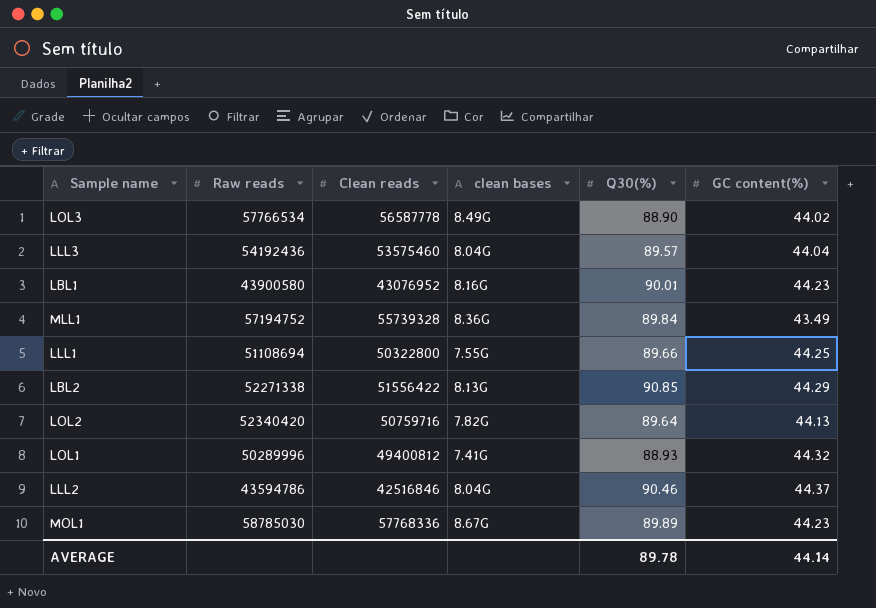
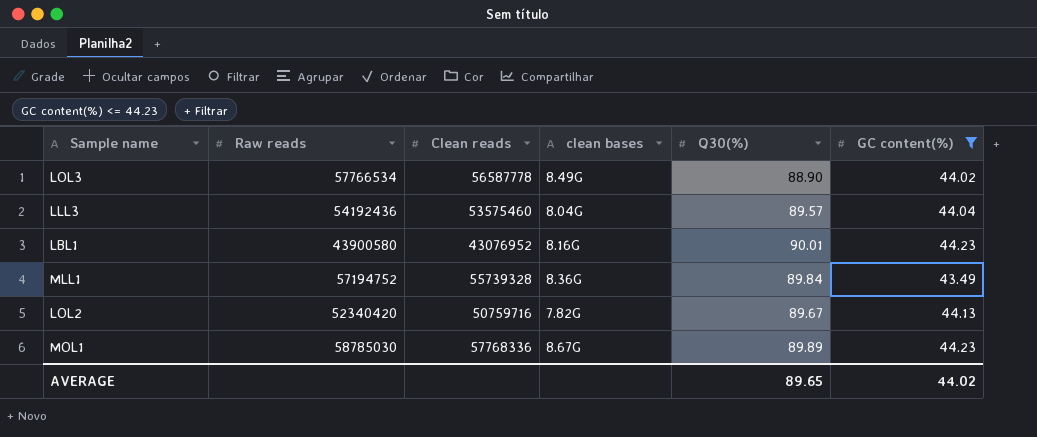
filter: none -> GC content(%) <= 44.23
LOL2 | Q30(%): 89.64 -> 89.67
AVERAGE | Q30(%): 89.78 -> 89.65
AVERAGE | GC content(%): 44.14 -> 44.02

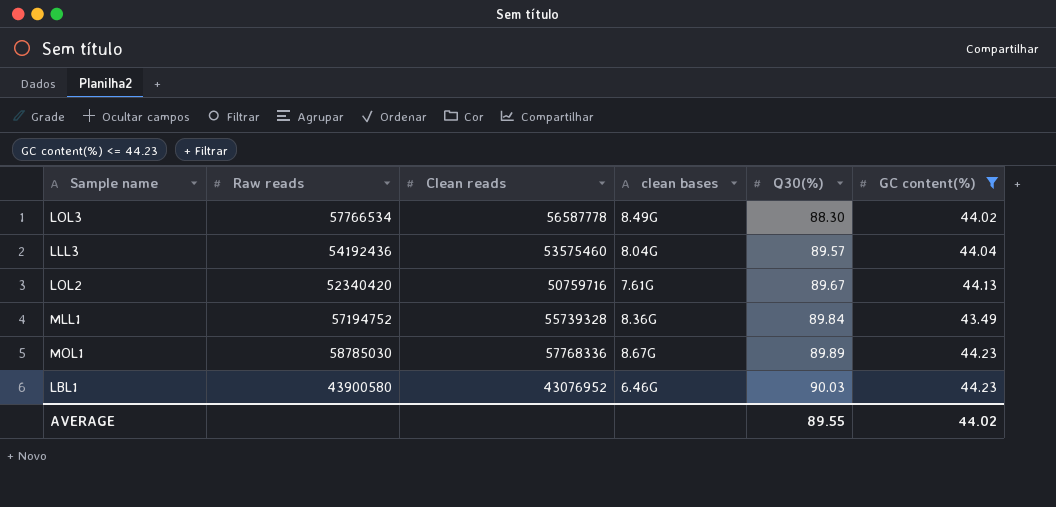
row order: none -> Q30(%) ascending
LOL3 | Q30(%): 88.90 -> 88.30
LOL2 | clean bases: 7.82G -> 7.61G
LBL1 | clean bases: 8.16G -> 6.46G
LBL1 | Q30(%): 90.01 -> 90.03
AVERAGE | Q30(%): 89.65 -> 89.55

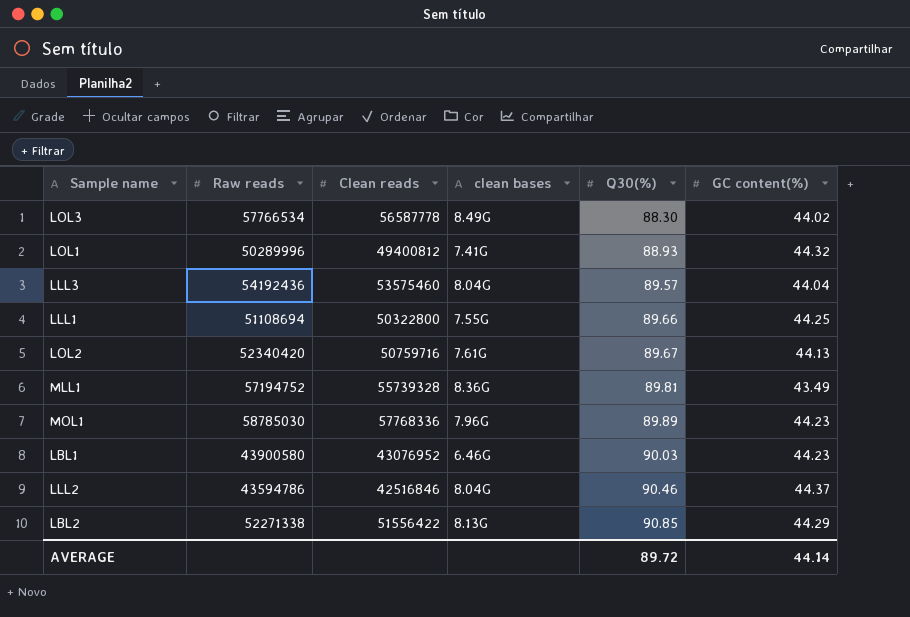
filter: GC content(%) <= 44.23 -> none
MLL1 | Q30(%): 89.84 -> 89.81
MOL1 | clean bases: 8.67G -> 7.96G
AVERAGE | Q30(%): 89.55 -> 89.72
AVERAGE | GC content(%): 44.02 -> 44.14

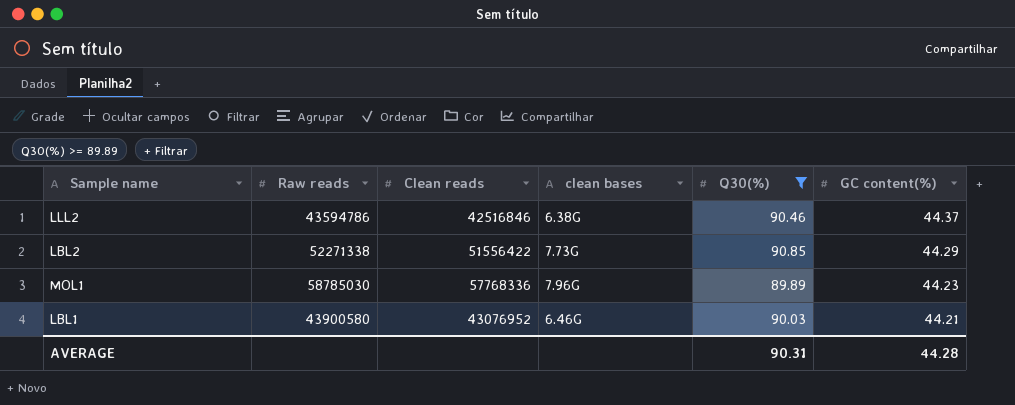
filter: none -> Q30(%) >= 89.89
row order: Q30(%) ascending -> GC content(%) descending
LLL2 | clean bases: 8.04G -> 6.38G
LBL2 | clean bases: 8.13G -> 7.73G
LBL1 | GC content(%): 44.23 -> 44.21
AVERAGE | Q30(%): 89.72 -> 90.31
AVERAGE | GC content(%): 44.14 -> 44.28

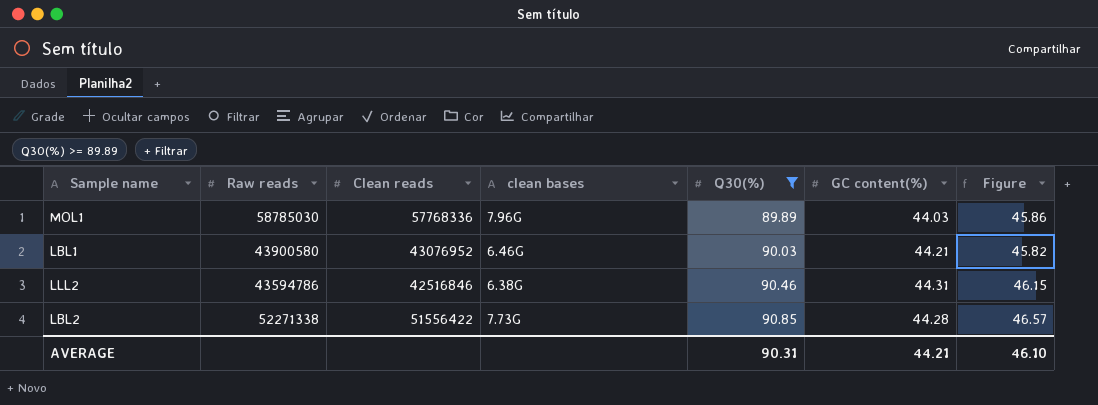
row order: GC content(%) descending -> Q30(%) ascending
column Figure | formula: none -> [Q30(%)] - [GC content(%)]
MOL1 | GC content(%): 44.23 -> 44.03
LLL2 | GC content(%): 44.37 -> 44.31
LBL2 | GC content(%): 44.29 -> 44.28
AVERAGE | GC content(%): 44.28 -> 44.21

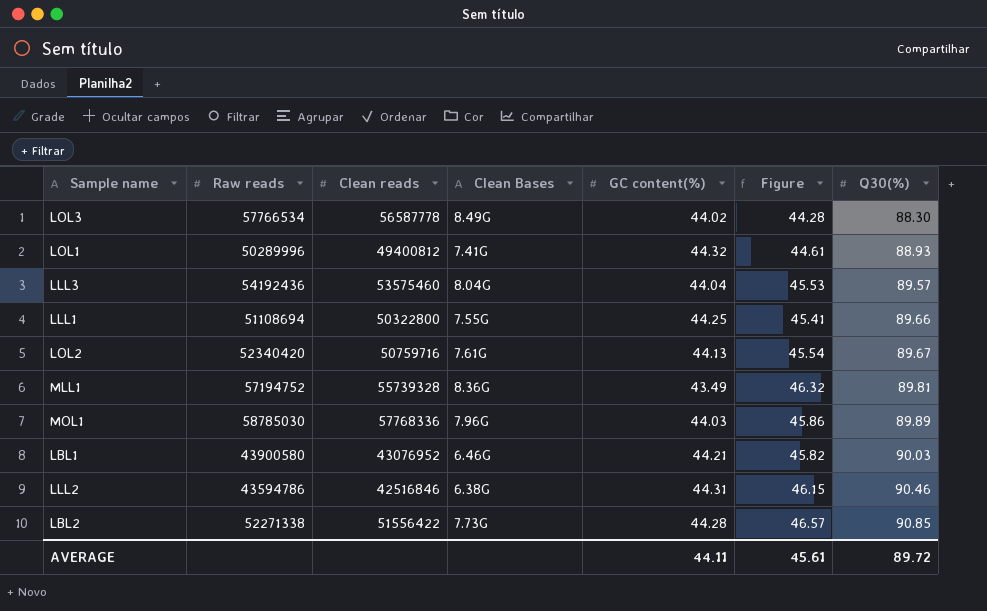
filter: Q30(%) >= 89.89 -> none
column name: clean bases -> Clean Bases
column Q30(%) | position: 5 -> 7
AVERAGE | GC content(%): 44.21 -> 44.11
AVERAGE | Figure: 46.10 -> 45.61
AVERAGE | Q30(%): 90.31 -> 89.72

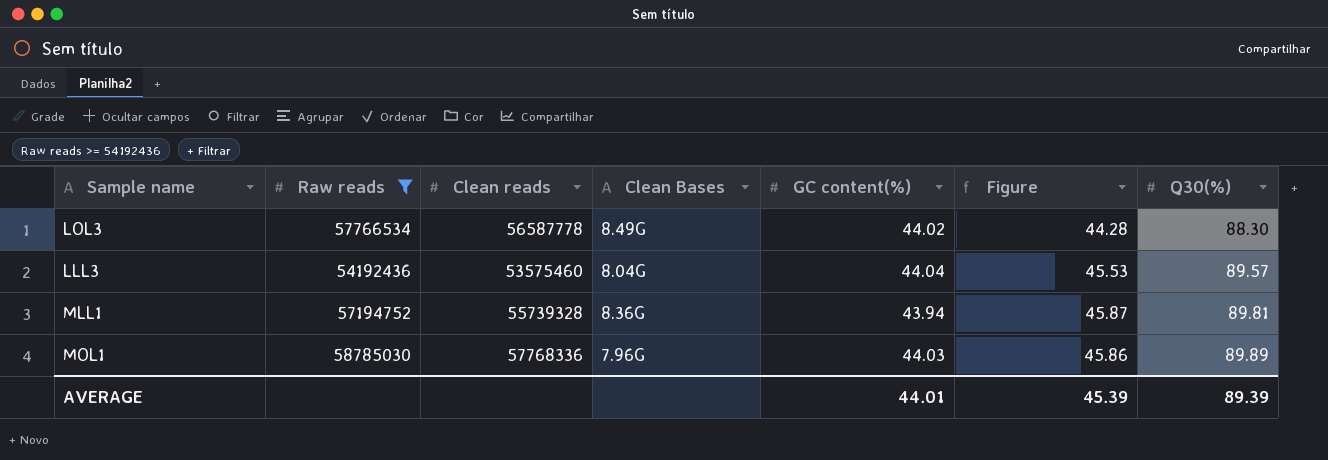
filter: none -> Raw reads >= 54192436
MLL1 | GC content(%): 43.49 -> 43.94
MLL1 | Figure: 46.32 -> 45.87
AVERAGE | GC content(%): 44.11 -> 44.01
AVERAGE | Figure: 45.61 -> 45.39
AVERAGE | Q30(%): 89.72 -> 89.39

